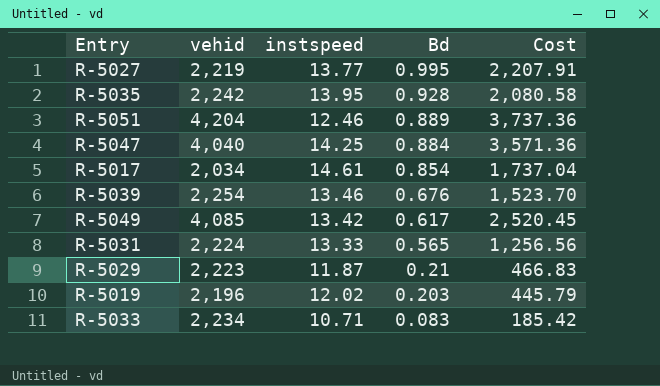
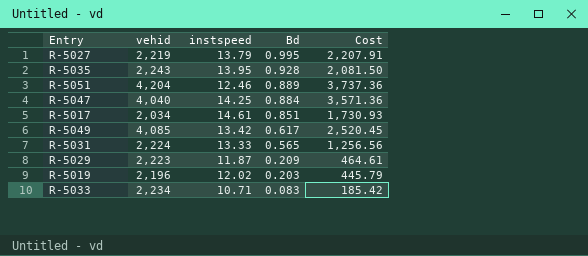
row R-5039: 2,254 | 13.46 | 0.676 | 1,523.70 -> none
R-5027 | instspeed: 13.77 -> 13.79
R-5035 | vehid: 2,242 -> 2,243
R-5035 | Cost: 2,080.58 -> 2,081.50
R-5017 | Bd: 0.854 -> 0.851
R-5017 | Cost: 1,737.04 -> 1,730.93
R-5029 | Bd: 0.21 -> 0.209
R-5029 | Cost: 466.83 -> 464.61

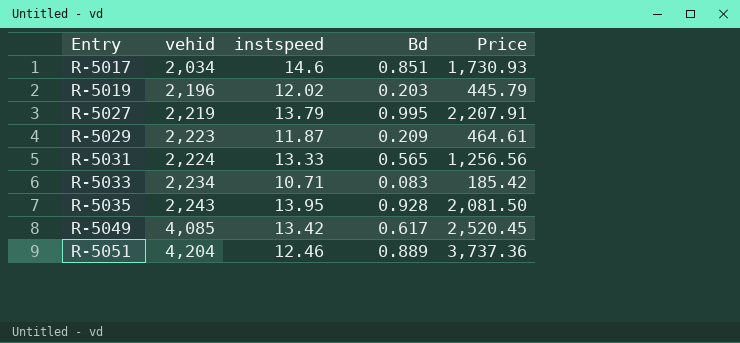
row order: Bd descending -> Entry ascending
column name: Cost -> Price
row R-5047: 4,040 | 14.25 | 0.884 | 3,571.36 -> none
R-5017 | instspeed: 14.61 -> 14.6

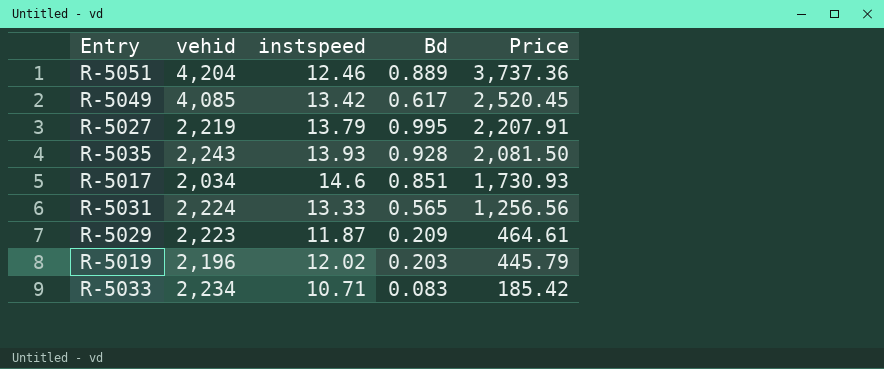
row order: Entry ascending -> Price descending
R-5035 | instspeed: 13.95 -> 13.93

